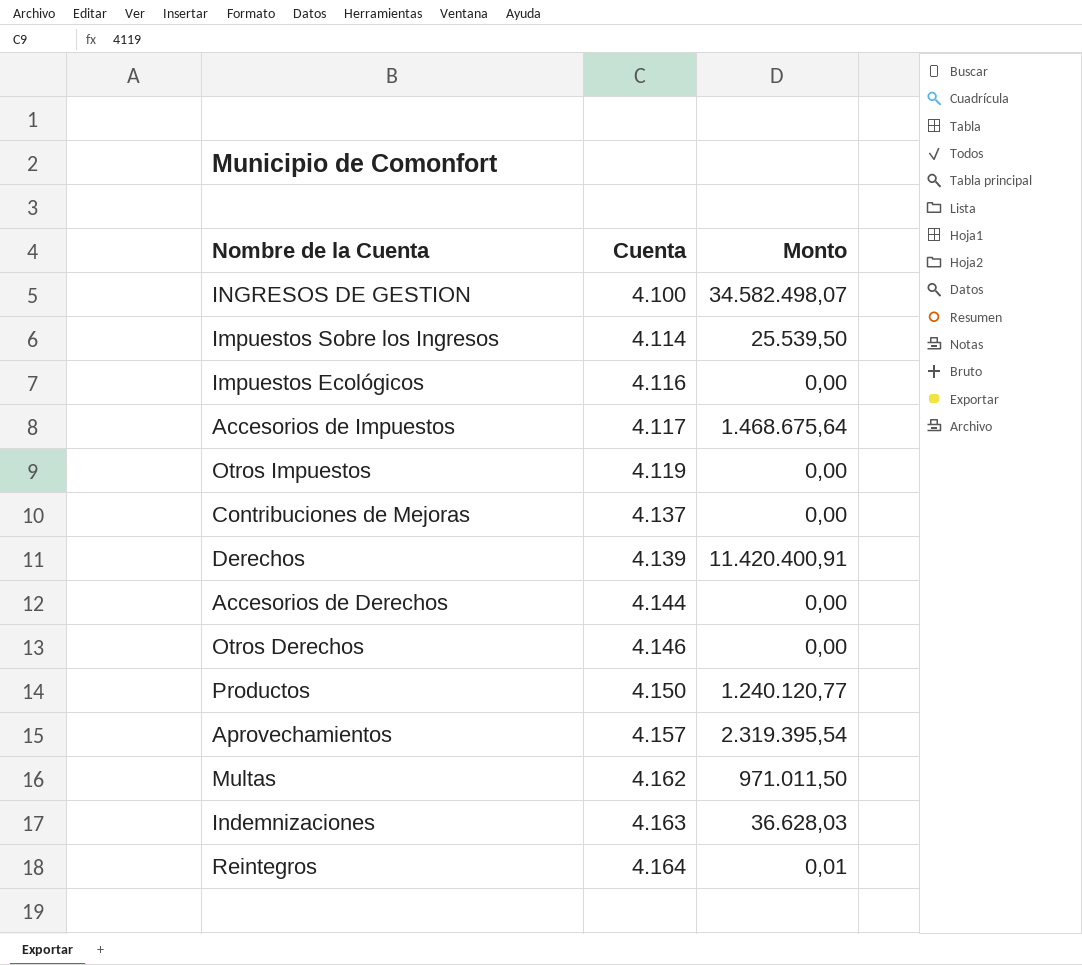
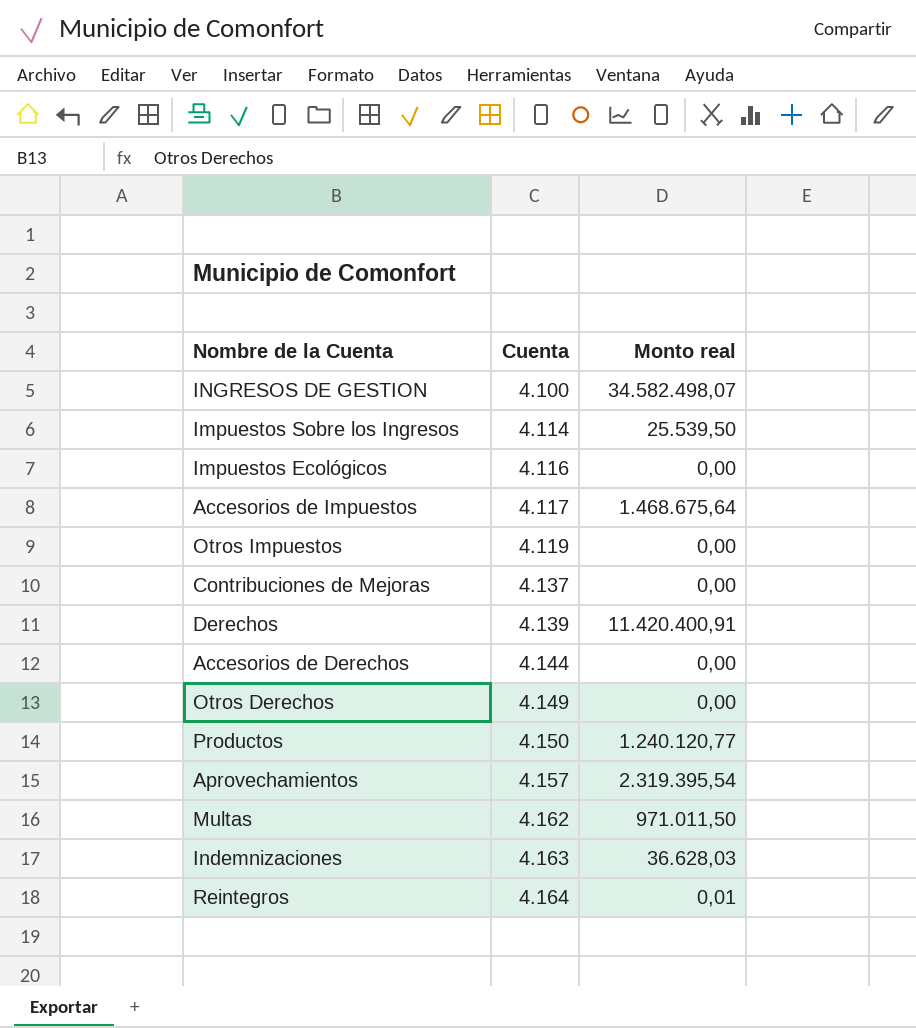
column name: Monto -> Monto real
Otros Derechos | Cuenta: 4.146 -> 4.149

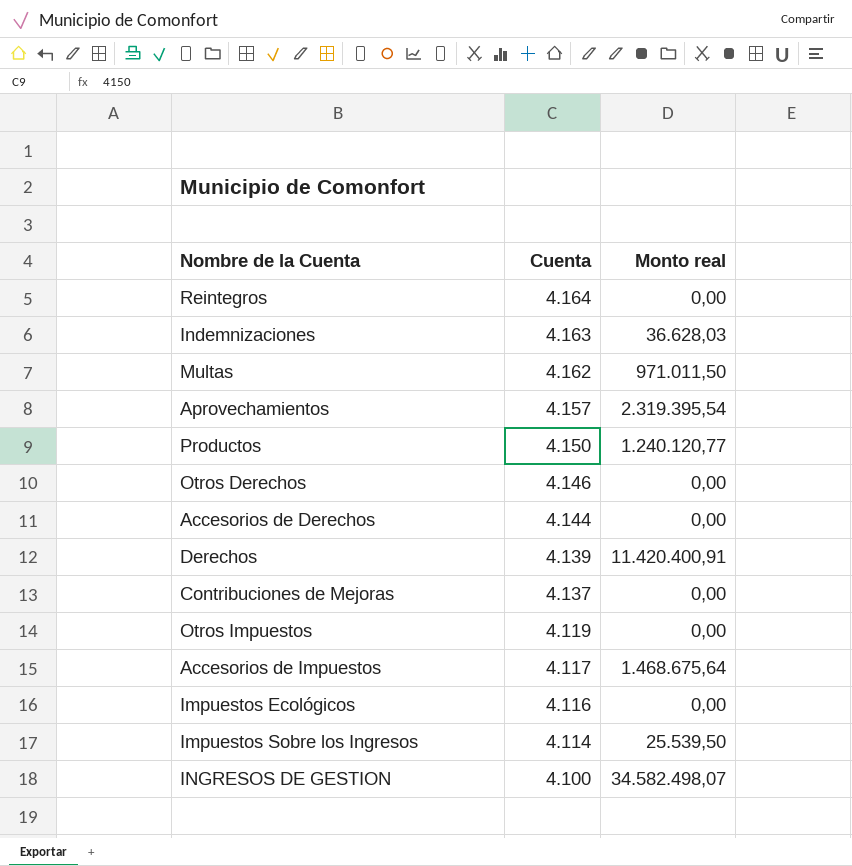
row order: Cuenta ascending -> Cuenta descending
Reintegros | Monto real: 0,01 -> 0,00
Otros Derechos | Cuenta: 4.149 -> 4.146

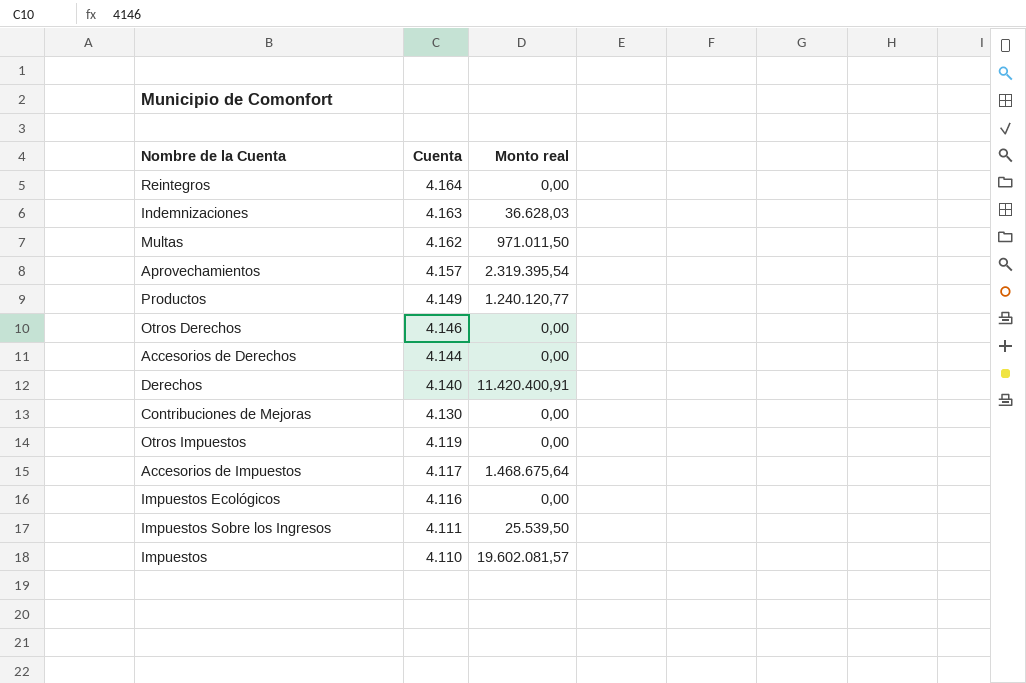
row INGRESOS DE GESTION: 4.100 | 34.582.498,07 -> none
Productos | Cuenta: 4.150 -> 4.149
Derechos | Cuenta: 4.139 -> 4.140
Contribuciones de Mejoras | Cuenta: 4.137 -> 4.130
Impuestos Sobre los Ingresos | Cuenta: 4.114 -> 4.111
row Impuestos: none -> 4.110 | 19.602.081,57

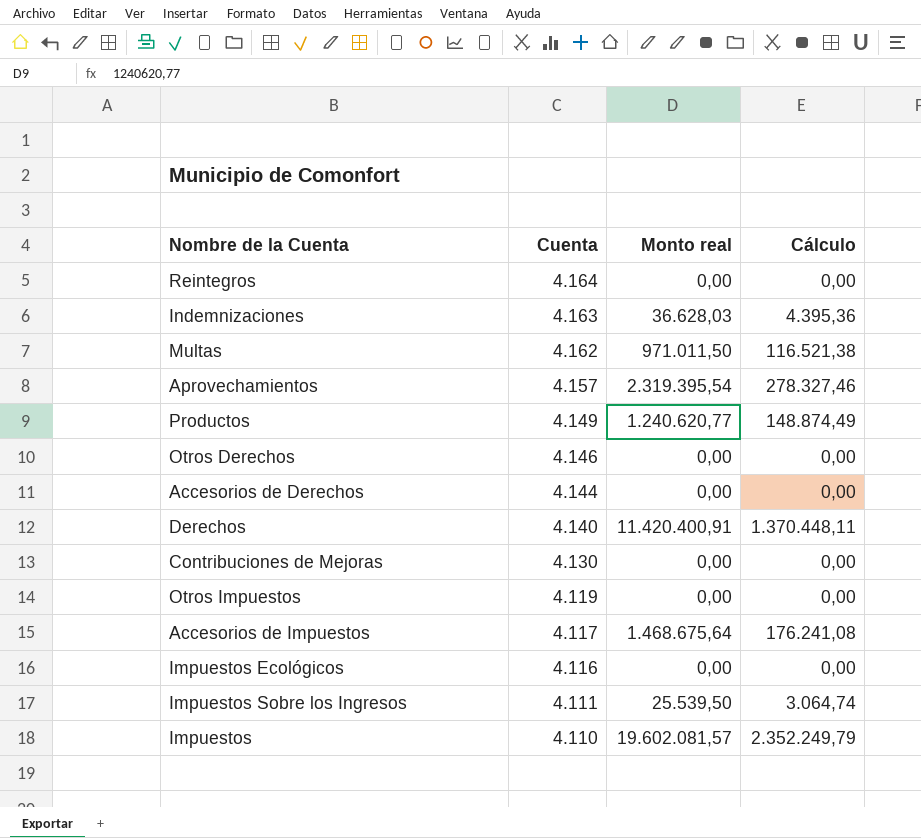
column Cálculo | formula: none -> [Monto real] * 0,12
Productos | Monto real: 1.240.120,77 -> 1.240.620,77

